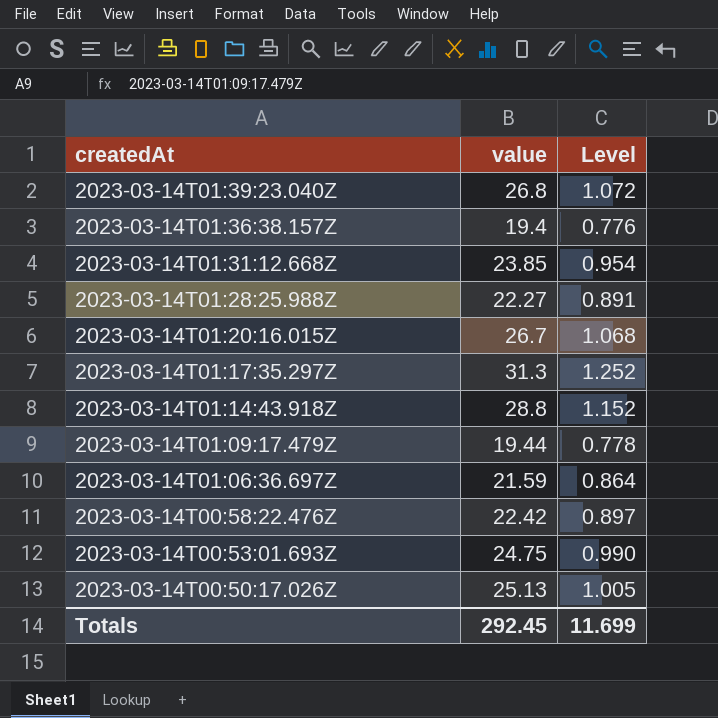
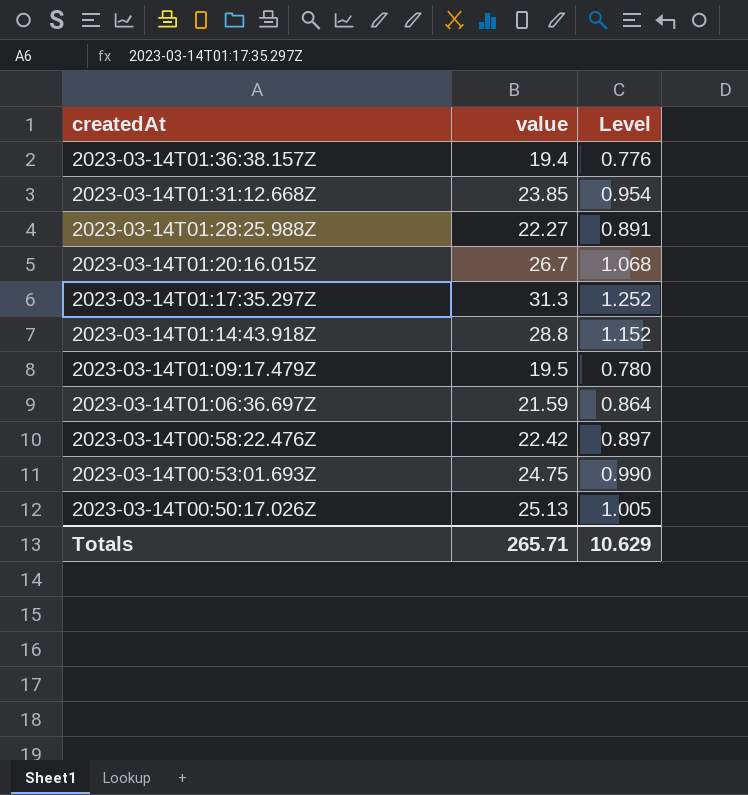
row 2023-03-14T01:39:23.040Z: 26.8 | 1.072 -> none
2023-03-14T01:09:17.479Z | value: 19.44 -> 19.5
2023-03-14T01:09:17.479Z | Level: 0.778 -> 0.780
Totals | value: 292.45 -> 265.71
Totals | Level: 11.699 -> 10.629

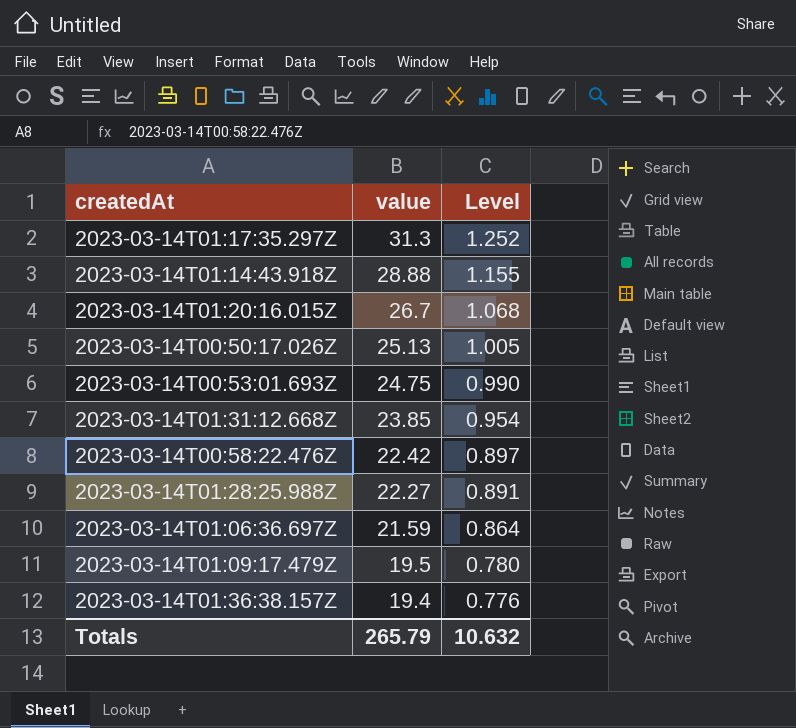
row order: createdAt descending -> value descending
2023-03-14T01:14:43.918Z | value: 28.8 -> 28.88
2023-03-14T01:14:43.918Z | Level: 1.152 -> 1.155
Totals | value: 265.71 -> 265.79
Totals | Level: 10.629 -> 10.632

